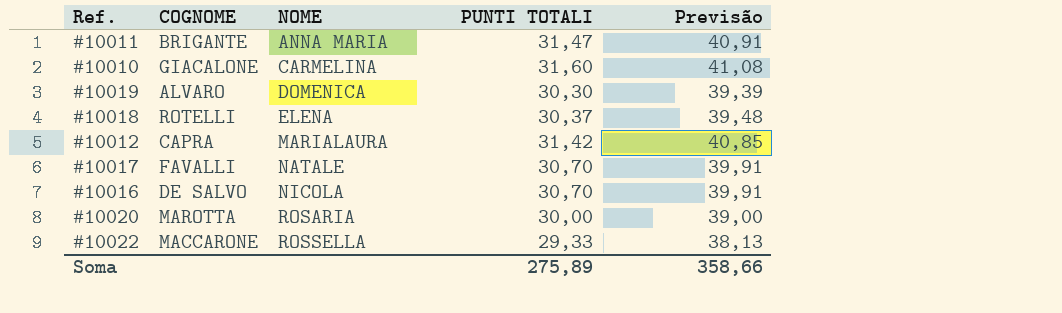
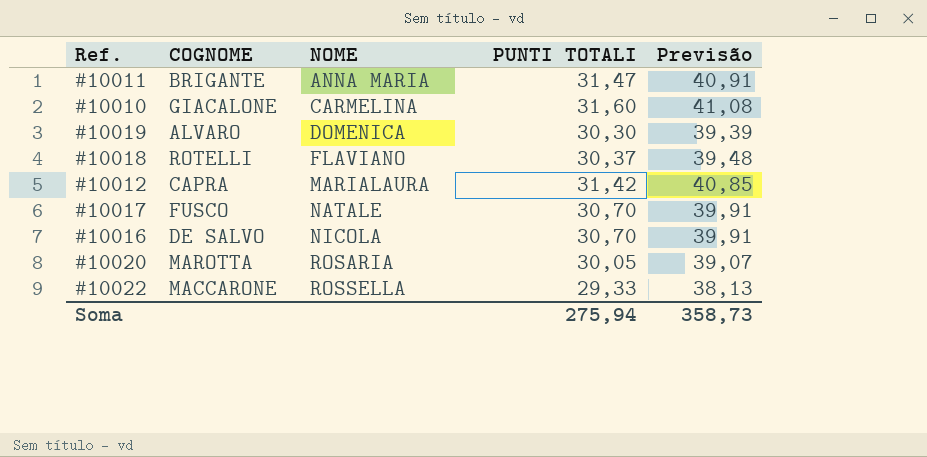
#10018 | NOME: ELENA -> FLAVIANO
#10017 | COGNOME: FAVALLI -> FUSCO
#10020 | PUNTI TOTALI: 30,00 -> 30,05
#10020 | Previsão: 39,00 -> 39,07
Soma | PUNTI TOTALI: 275,89 -> 275,94
Soma | Previsão: 358,66 -> 358,73

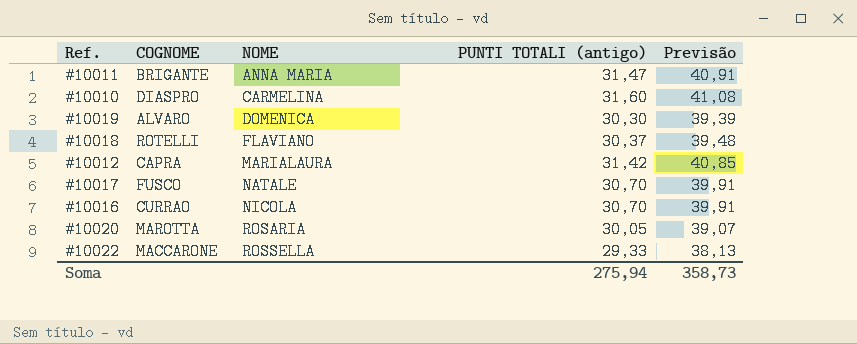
column name: PUNTI TOTALI -> PUNTI TOTALI (antigo)
#10010 | COGNOME: GIACALONE -> DIASPRO
#10016 | COGNOME: DE SALVO -> CURRAO

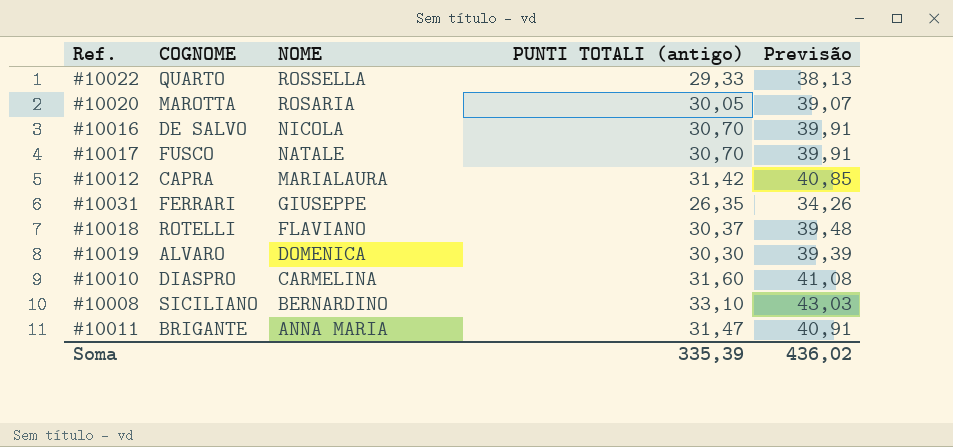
row order: NOME ascending -> NOME descending
#10022 | COGNOME: MACCARONE -> QUARTO
#10016 | COGNOME: CURRAO -> DE SALVO
row #10031: none -> FERRARI | GIUSEPPE | 26,35 | 34,26
row #10008: none -> SICILIANO | BERNARDINO | 33,10 | 43,03
Soma | PUNTI TOTALI (antigo): 275,94 -> 335,39
Soma | Previsão: 358,73 -> 436,02

